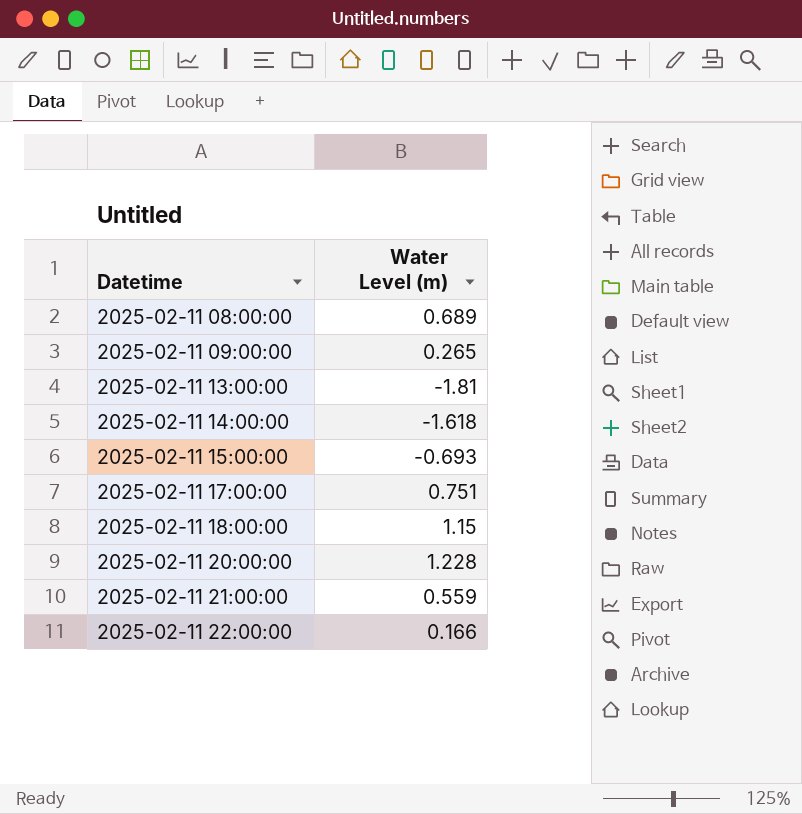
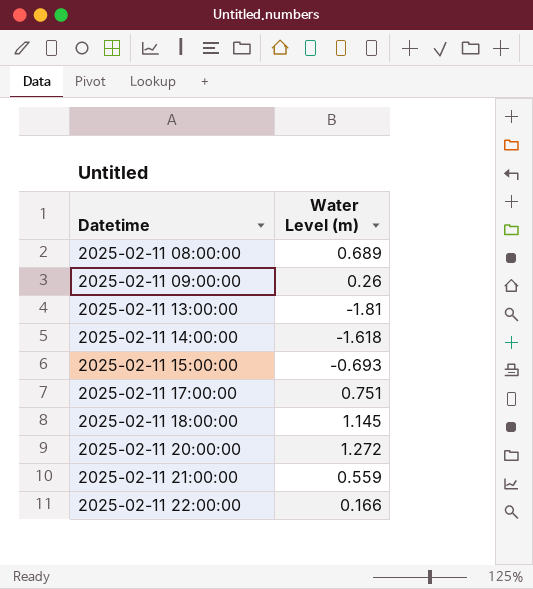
2025-02-11 09:00:00 | Water Level (m): 0.265 -> 0.26
2025-02-11 18:00:00 | Water Level (m): 1.15 -> 1.145
2025-02-11 20:00:00 | Water Level (m): 1.228 -> 1.272

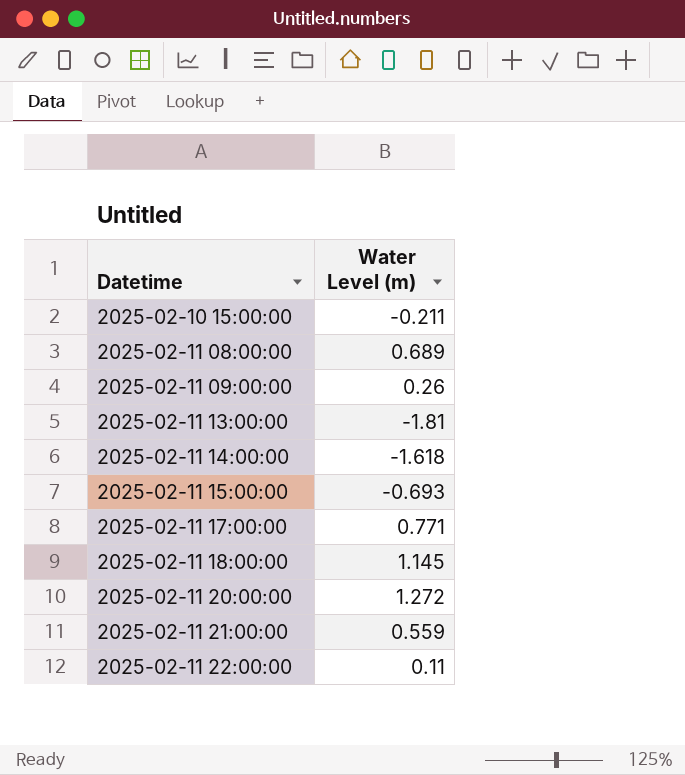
row 2025-02-10 15:00:00: none -> -0.211
2025-02-11 17:00:00 | Water Level (m): 0.751 -> 0.771
2025-02-11 22:00:00 | Water Level (m): 0.166 -> 0.11

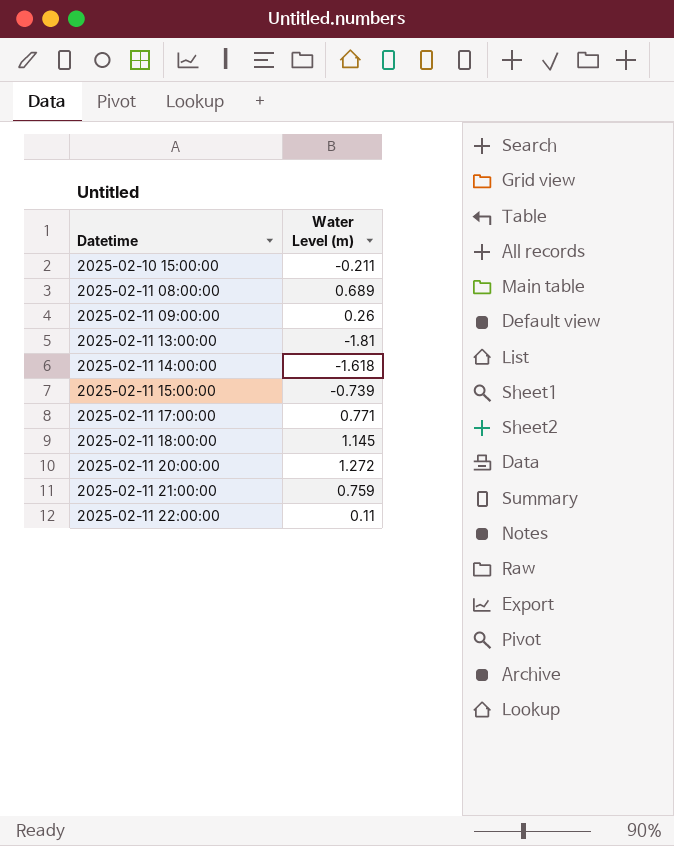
2025-02-11 15:00:00 | Water Level (m): -0.693 -> -0.739
2025-02-11 21:00:00 | Water Level (m): 0.559 -> 0.759

